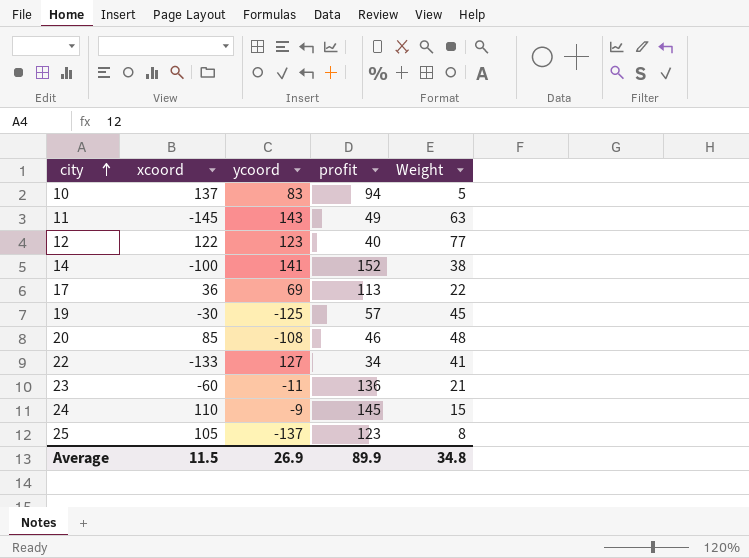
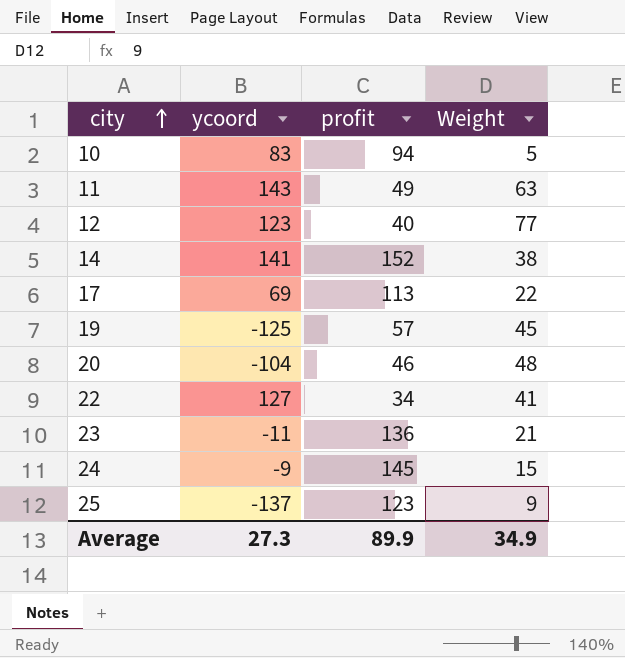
column xcoord | position: 2 -> none
20 | ycoord: -108 -> -104
25 | Weight: 8 -> 9
Average | ycoord: 26.9 -> 27.3
Average | Weight: 34.8 -> 34.9

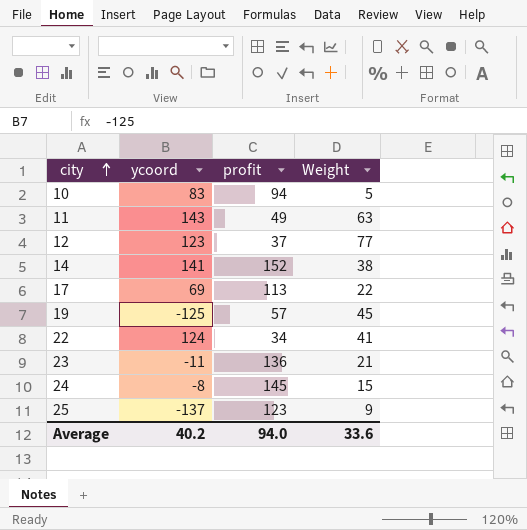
row 20: -104 | 46 | 48 -> none
12 | profit: 40 -> 37
22 | ycoord: 127 -> 124
24 | ycoord: -9 -> -8
Average | ycoord: 27.3 -> 40.2
Average | profit: 89.9 -> 94.0
Average | Weight: 34.9 -> 33.6

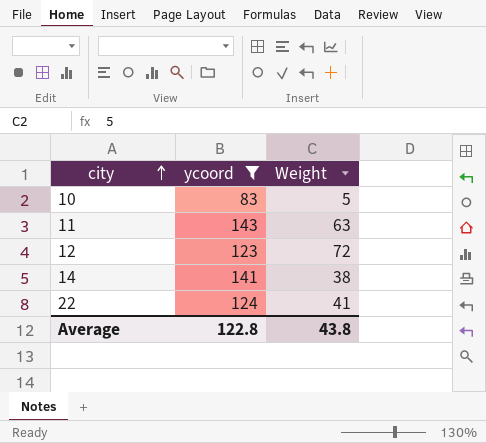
filter: none -> ycoord >= 83
column profit | position: 3 -> none
12 | Weight: 77 -> 72
Average | ycoord: 40.2 -> 122.8
Average | Weight: 33.6 -> 43.8

